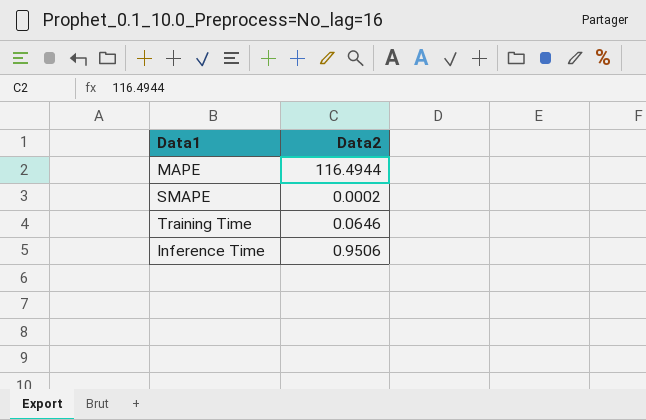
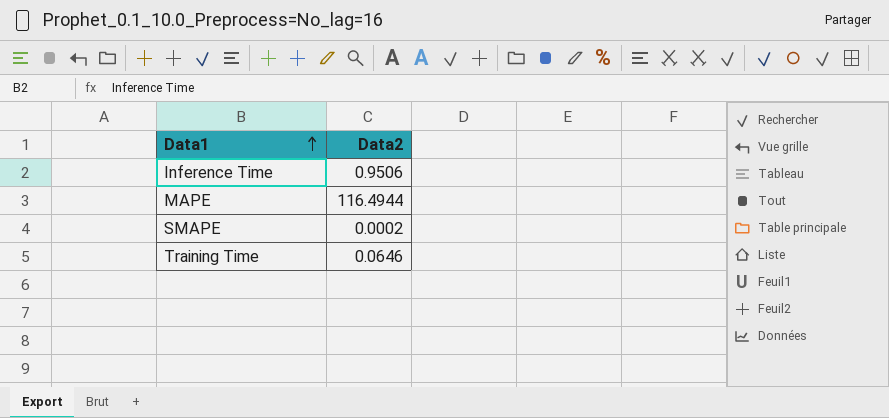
row order: none -> Data1 ascending

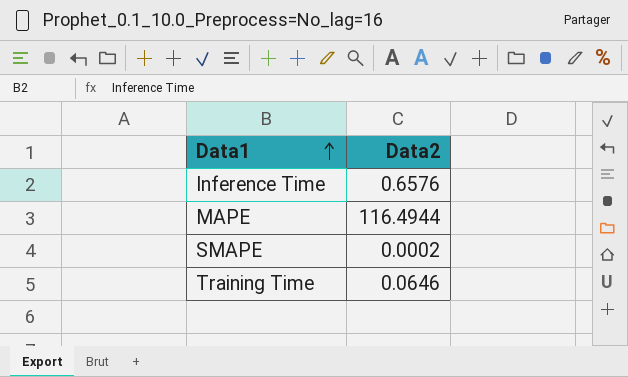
Inference Time | Data2: 0.9506 -> 0.6576

